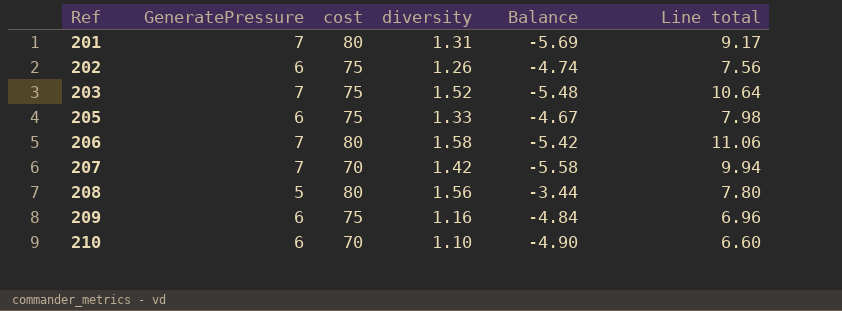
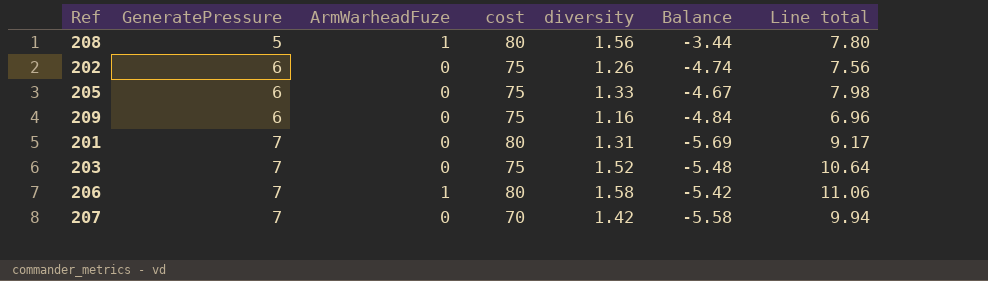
row order: Ref ascending -> GeneratePressure ascending
column ArmWarheadFuze | position: none -> 3
row 210: 6 | 70 | 1.10 | -4.90 | 6.60 -> none

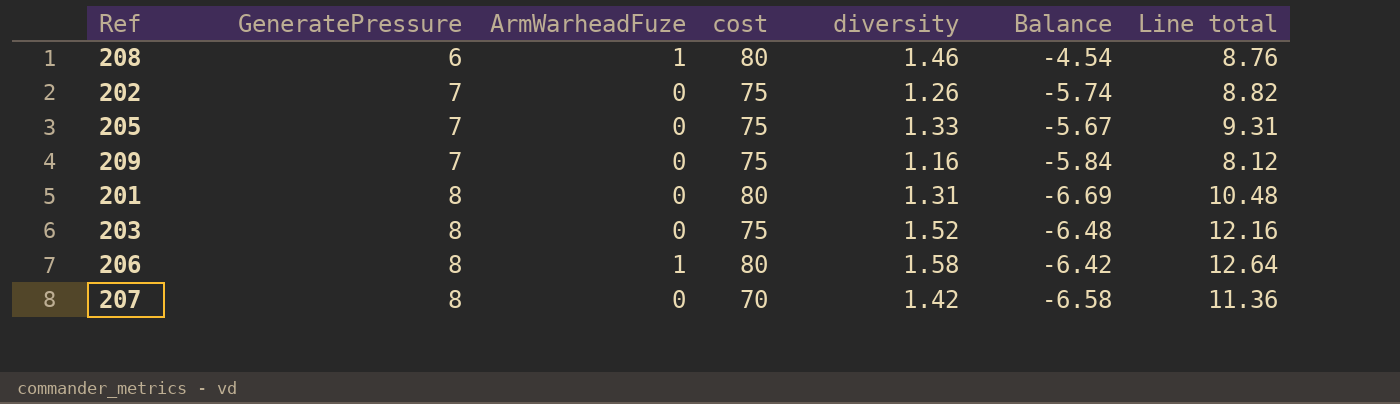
208 | GeneratePressure: 5 -> 6
208 | diversity: 1.56 -> 1.46
208 | Balance: -3.44 -> -4.54
208 | Line total: 7.80 -> 8.76
202 | GeneratePressure: 6 -> 7
202 | Balance: -4.74 -> -5.74
202 | Line total: 7.56 -> 8.82
205 | GeneratePressure: 6 -> 7
205 | Balance: -4.67 -> -5.67
205 | Line total: 7.98 -> 9.31
209 | GeneratePressure: 6 -> 7
209 | Balance: -4.84 -> -5.84
209 | Line total: 6.96 -> 8.12
201 | GeneratePressure: 7 -> 8
201 | Balance: -5.69 -> -6.69
201 | Line total: 9.17 -> 10.48
203 | GeneratePressure: 7 -> 8
203 | Balance: -5.48 -> -6.48
203 | Line total: 10.64 -> 12.16
206 | GeneratePressure: 7 -> 8
206 | Balance: -5.42 -> -6.42
206 | Line total: 11.06 -> 12.64
207 | GeneratePressure: 7 -> 8
207 | Balance: -5.58 -> -6.58
207 | Line total: 9.94 -> 11.36

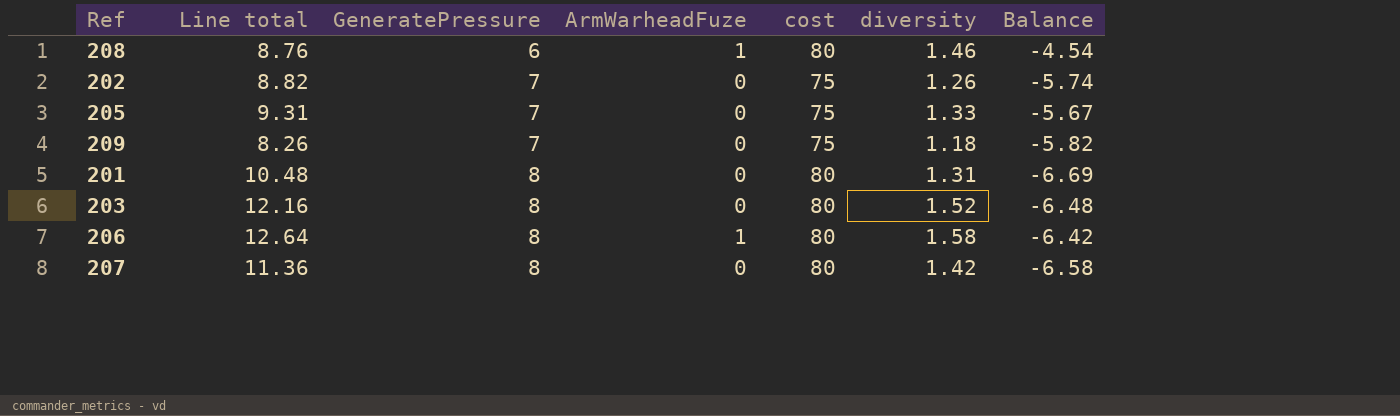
column Line total | position: 7 -> 2
209 | Line total: 8.12 -> 8.26
209 | diversity: 1.16 -> 1.18
209 | Balance: -5.84 -> -5.82
203 | cost: 75 -> 80
207 | cost: 70 -> 80

